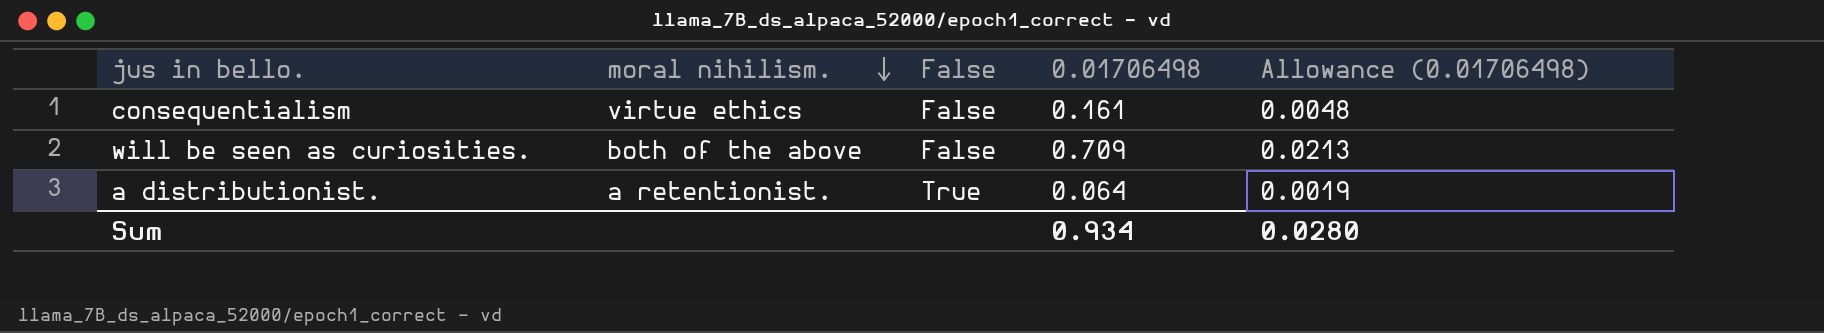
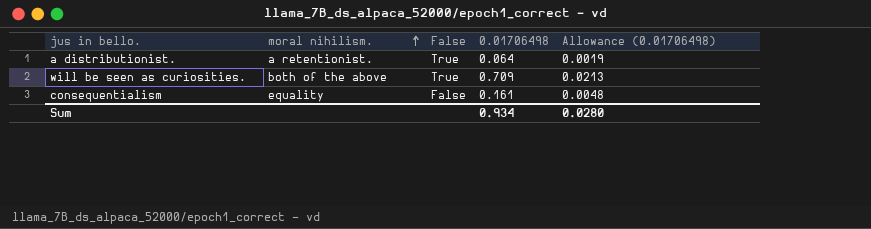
row order: moral nihilism. descending -> moral nihilism. ascending
will be seen as curiosities. | False: False -> True
consequentialism | moral nihilism.: virtue ethics -> equality

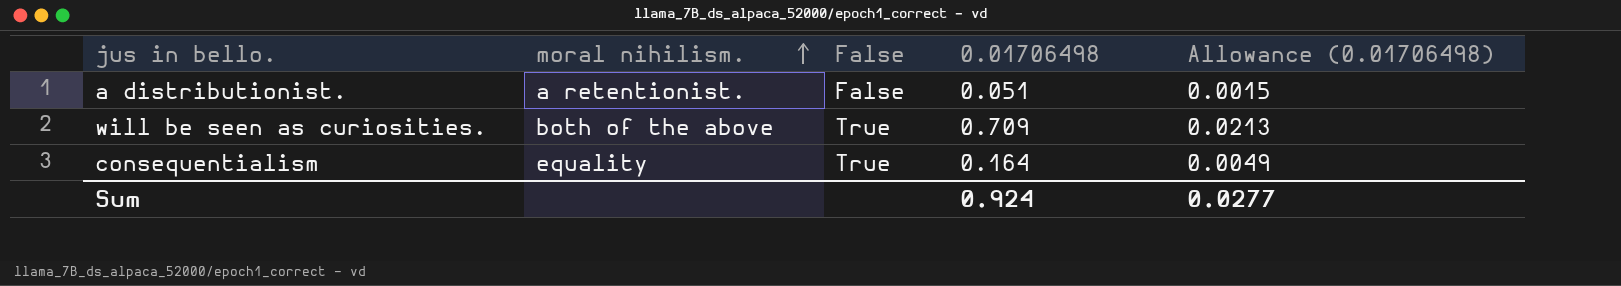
a distributionist. | False: True -> False
a distributionist. | 0.01706498: 0.064 -> 0.051
a distributionist. | Allowance (0.01706498): 0.0019 -> 0.0015
consequentialism | False: False -> True
consequentialism | 0.01706498: 0.161 -> 0.164
consequentialism | Allowance (0.01706498): 0.0048 -> 0.0049
Sum | 0.01706498: 0.934 -> 0.924
Sum | Allowance (0.01706498): 0.0280 -> 0.0277

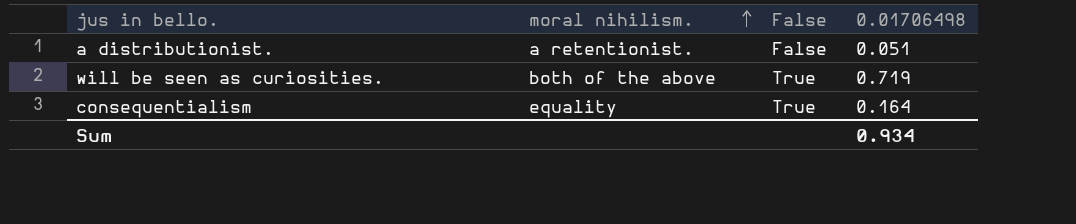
column Allowance (0.01706498) | formula: [0.01706498] * 0.03 -> none
will be seen as curiosities. | 0.01706498: 0.709 -> 0.719
Sum | 0.01706498: 0.924 -> 0.934

